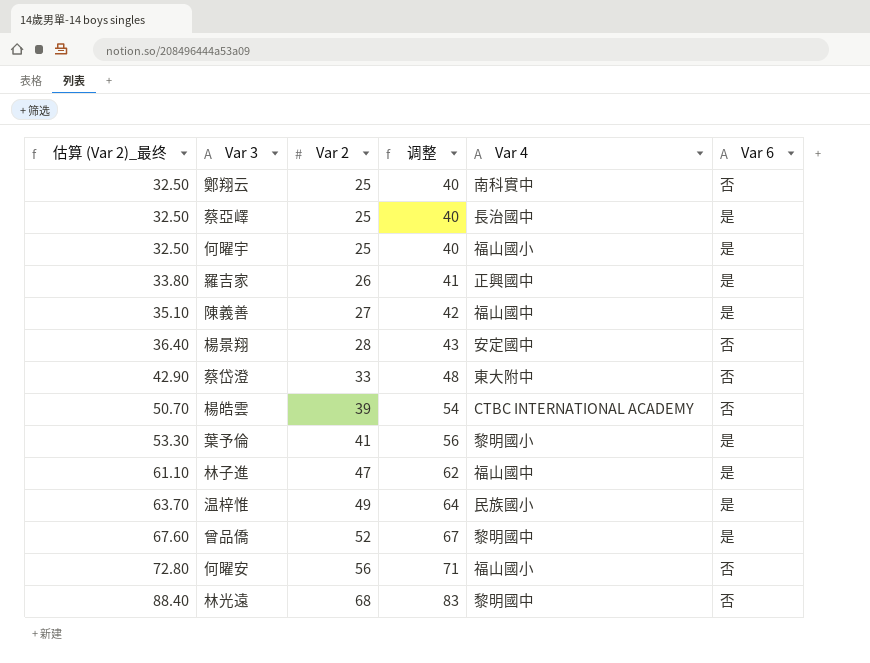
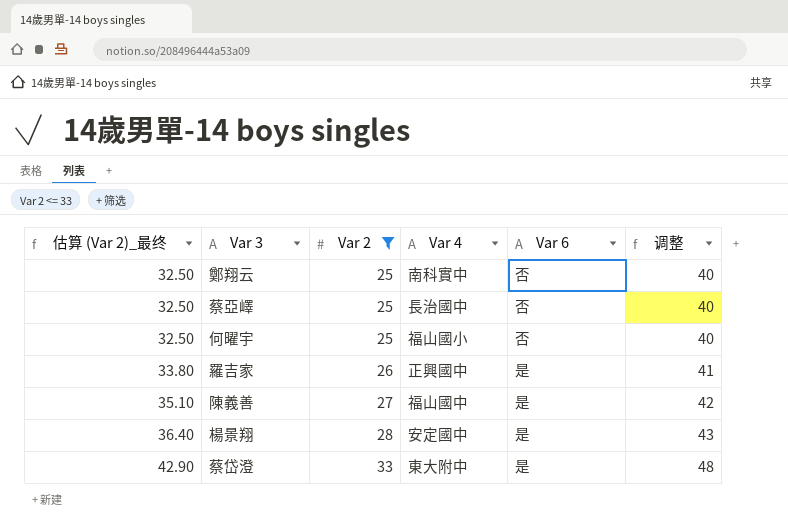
filter: none -> Var 2 <= 33
column 调整 | position: 4 -> 6
蔡亞嶧 | Var 6: 是 -> 否
何曜宇 | Var 6: 是 -> 否
楊景翔 | Var 6: 否 -> 是
蔡岱澄 | Var 6: 否 -> 是

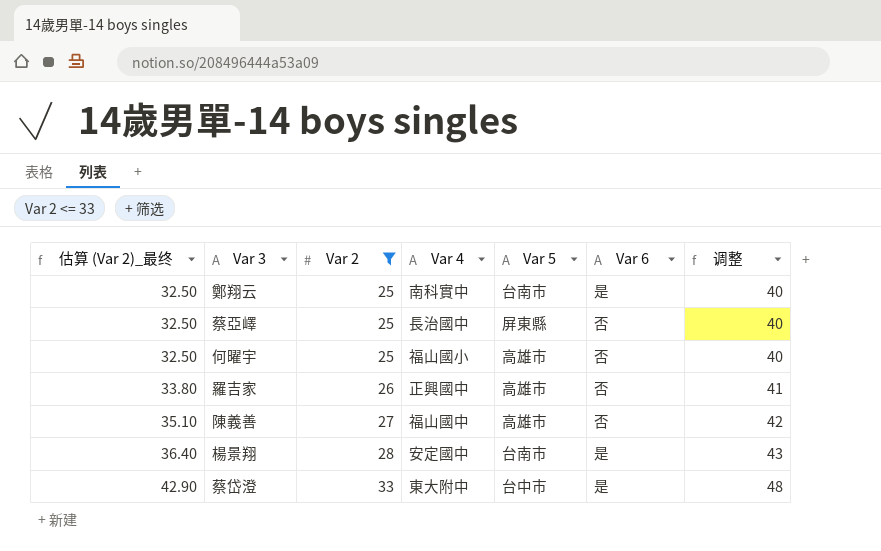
column Var 5 | position: none -> 5
鄭翔云 | Var 6: 否 -> 是
羅吉家 | Var 6: 是 -> 否
陳義善 | Var 6: 是 -> 否

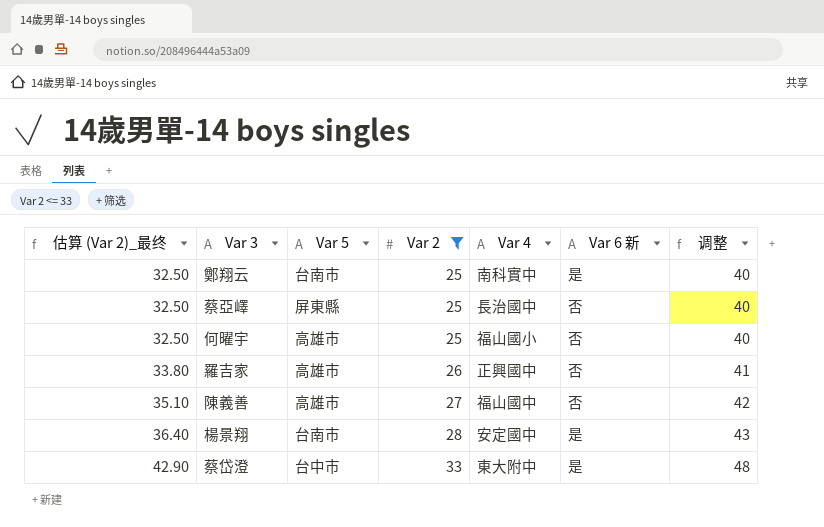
column Var 5 | position: 5 -> 3
column name: Var 6 -> Var 6 新

